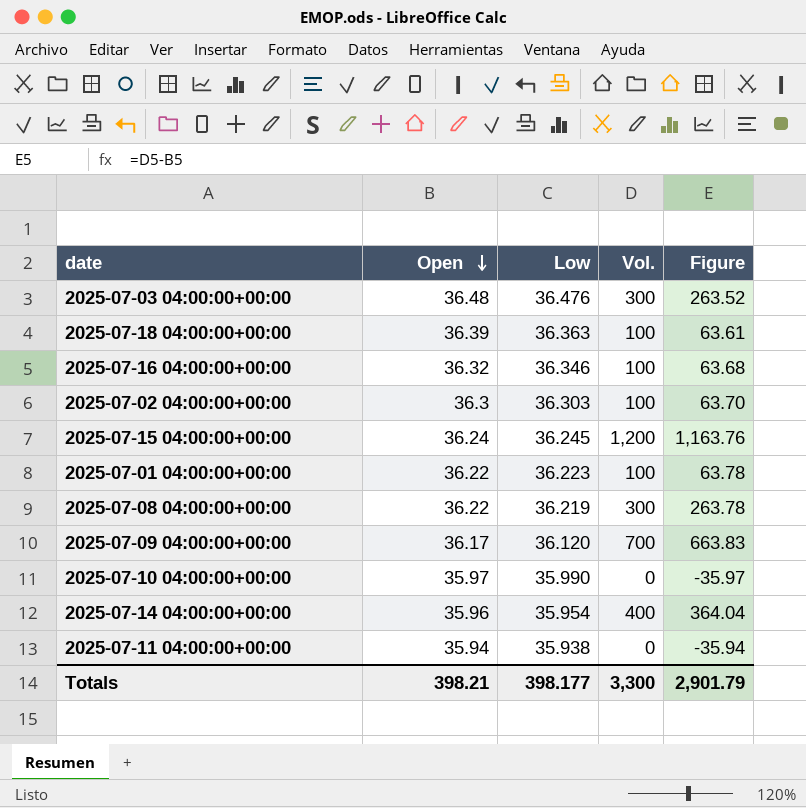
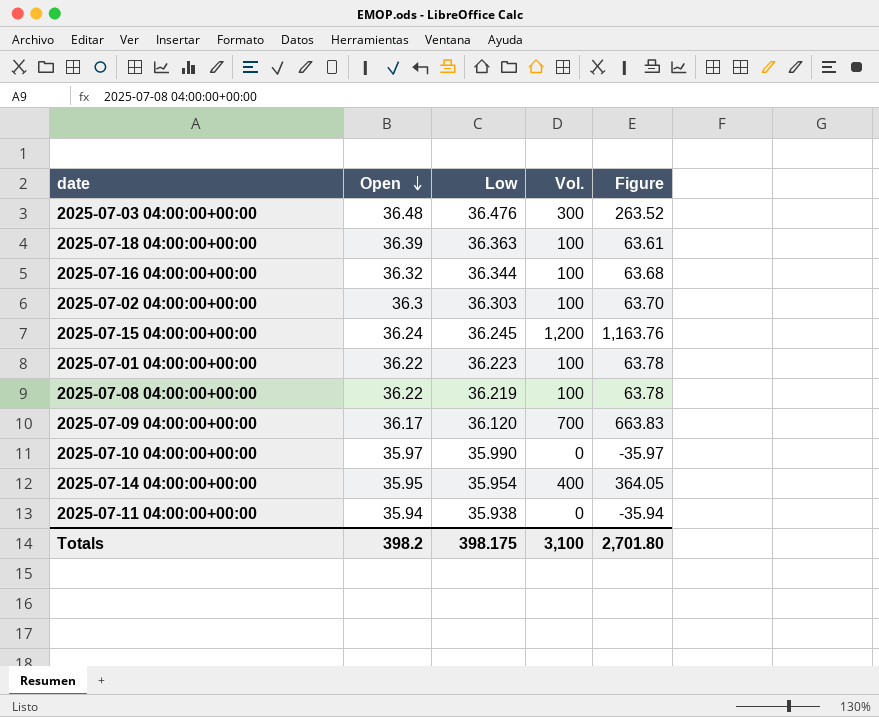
2025-07-16 04:00:00+00:00 | Low: 36.346 -> 36.344
2025-07-08 04:00:00+00:00 | Vol.: 300 -> 100
2025-07-08 04:00:00+00:00 | Figure: 263.78 -> 63.78
2025-07-14 04:00:00+00:00 | Open: 35.96 -> 35.95
2025-07-14 04:00:00+00:00 | Figure: 364.04 -> 364.05
Totals | Open: 398.21 -> 398.2
Totals | Low: 398.177 -> 398.175
Totals | Vol.: 3,300 -> 3,100
Totals | Figure: 2,901.79 -> 2,701.80

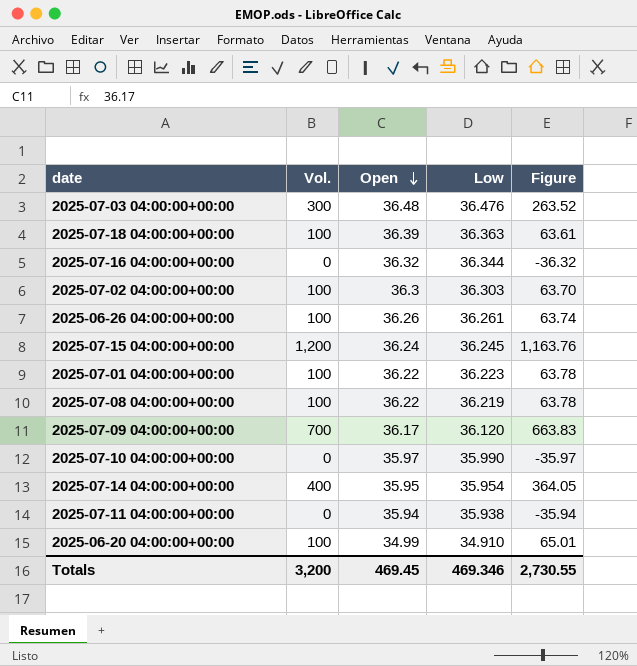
column Vol. | position: 4 -> 2
2025-07-16 04:00:00+00:00 | Vol.: 100 -> 0
2025-07-16 04:00:00+00:00 | Figure: 63.68 -> -36.32
row 2025-06-26 04:00:00+00:00: none -> 100 | 36.26 | 36.261 | 63.74
row 2025-06-20 04:00:00+00:00: none -> 100 | 34.99 | 34.910 | 65.01
Totals | Vol.: 3,100 -> 3,200
Totals | Open: 398.2 -> 469.45
Totals | Low: 398.175 -> 469.346
Totals | Figure: 2,701.80 -> 2,730.55

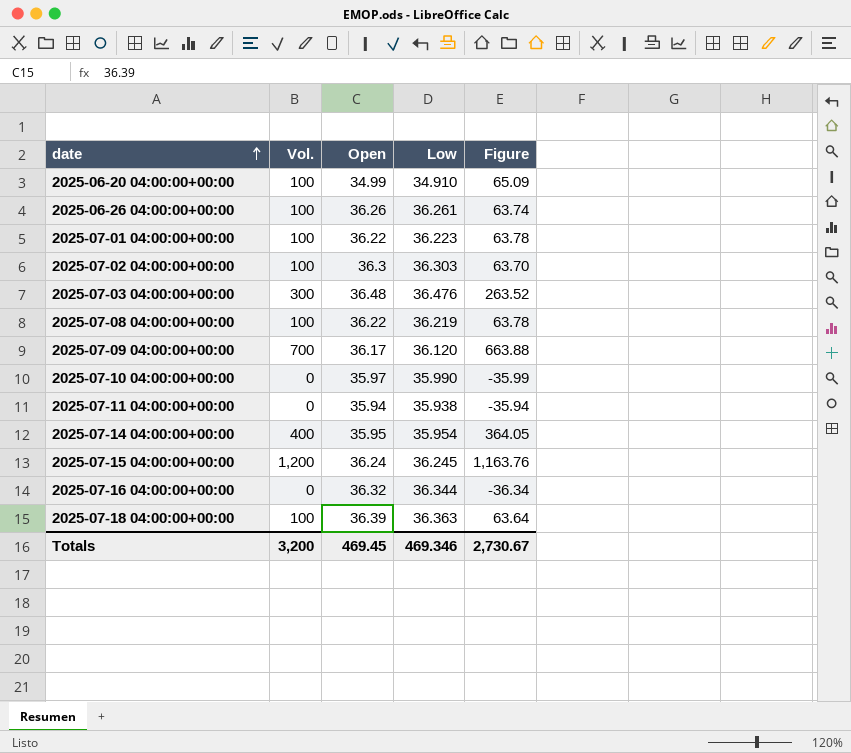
row order: Open descending -> date ascending
column Figure | formula: [Vol.] - [Open] -> [Vol.] - [Low]
Totals | Figure: 2,730.55 -> 2,730.67

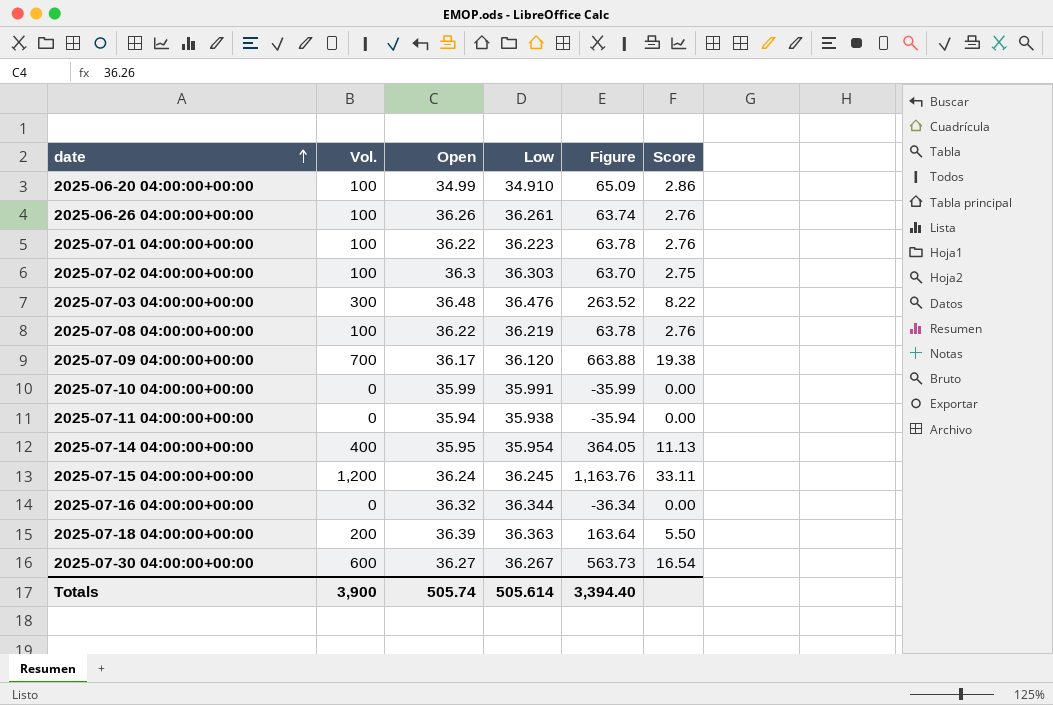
column Score | formula: none -> [Vol.] / [Low]
2025-07-10 04:00:00+00:00 | Open: 35.97 -> 35.99
2025-07-10 04:00:00+00:00 | Low: 35.990 -> 35.991
2025-07-18 04:00:00+00:00 | Vol.: 100 -> 200
2025-07-18 04:00:00+00:00 | Figure: 63.64 -> 163.64
row 2025-07-30 04:00:00+00:00: none -> 600 | 36.27 | 36.267 | 563.73 | 16.54
Totals | Vol.: 3,200 -> 3,900
Totals | Open: 469.45 -> 505.74
Totals | Low: 469.346 -> 505.614
Totals | Figure: 2,730.67 -> 3,394.40

